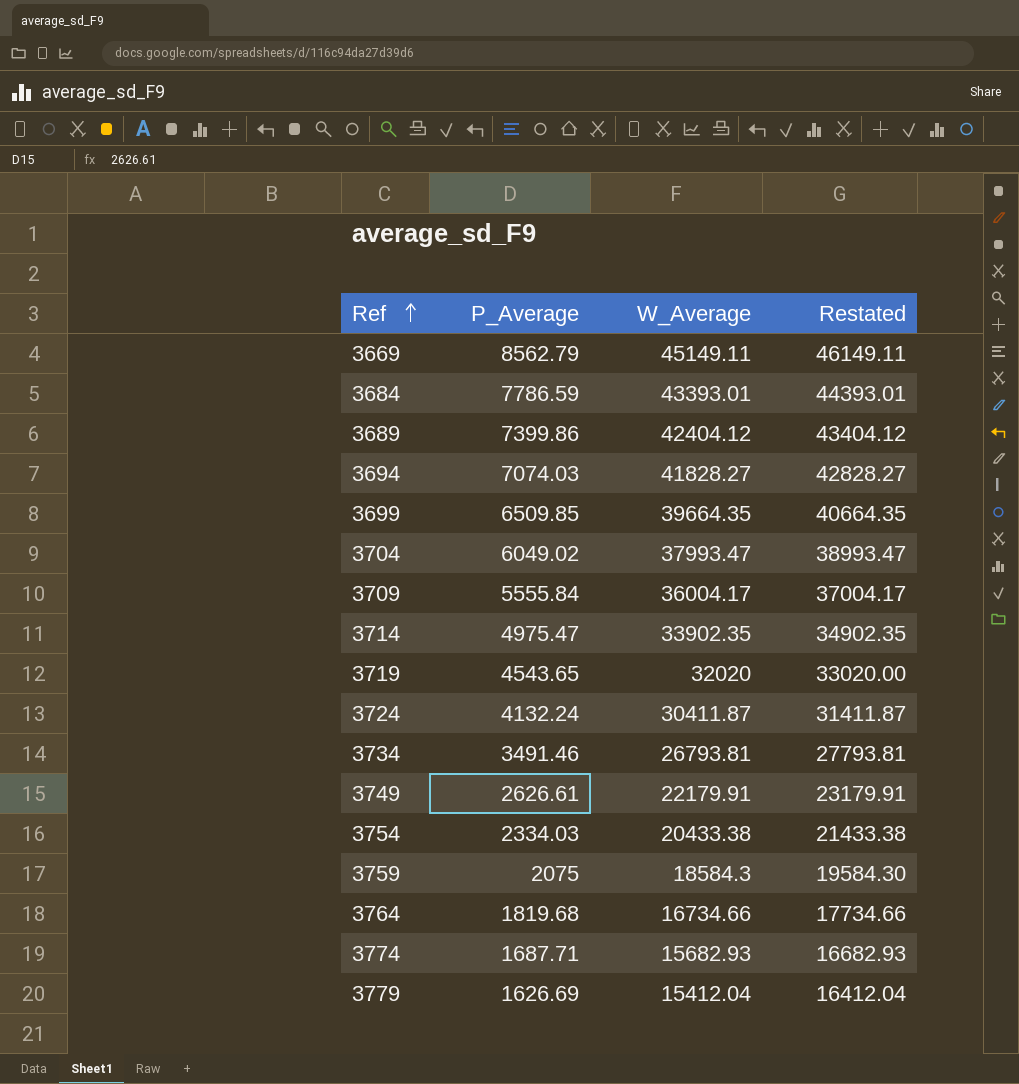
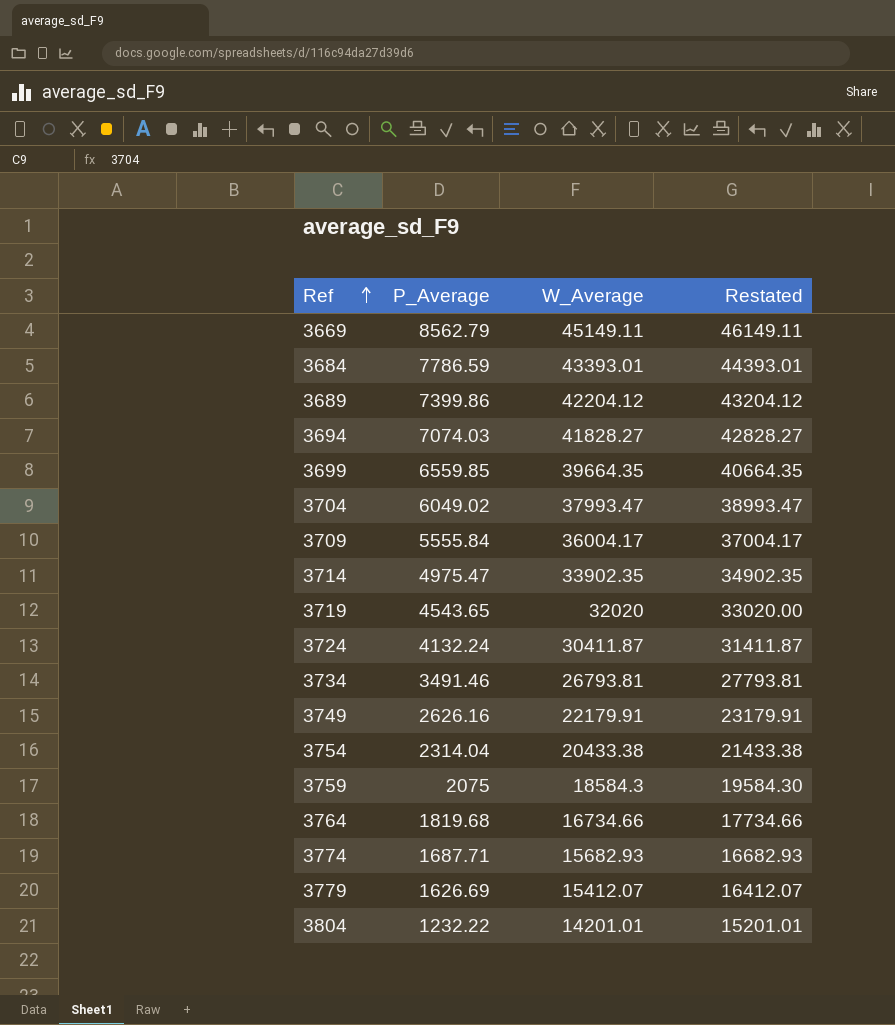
3689 | W_Average: 42404.12 -> 42204.12
3689 | Restated: 43404.12 -> 43204.12
3699 | P_Average: 6509.85 -> 6559.85
3749 | P_Average: 2626.61 -> 2626.16
3754 | P_Average: 2334.03 -> 2314.04
3779 | W_Average: 15412.04 -> 15412.07
3779 | Restated: 16412.04 -> 16412.07
row 3804: none -> 1232.22 | 14201.01 | 15201.01

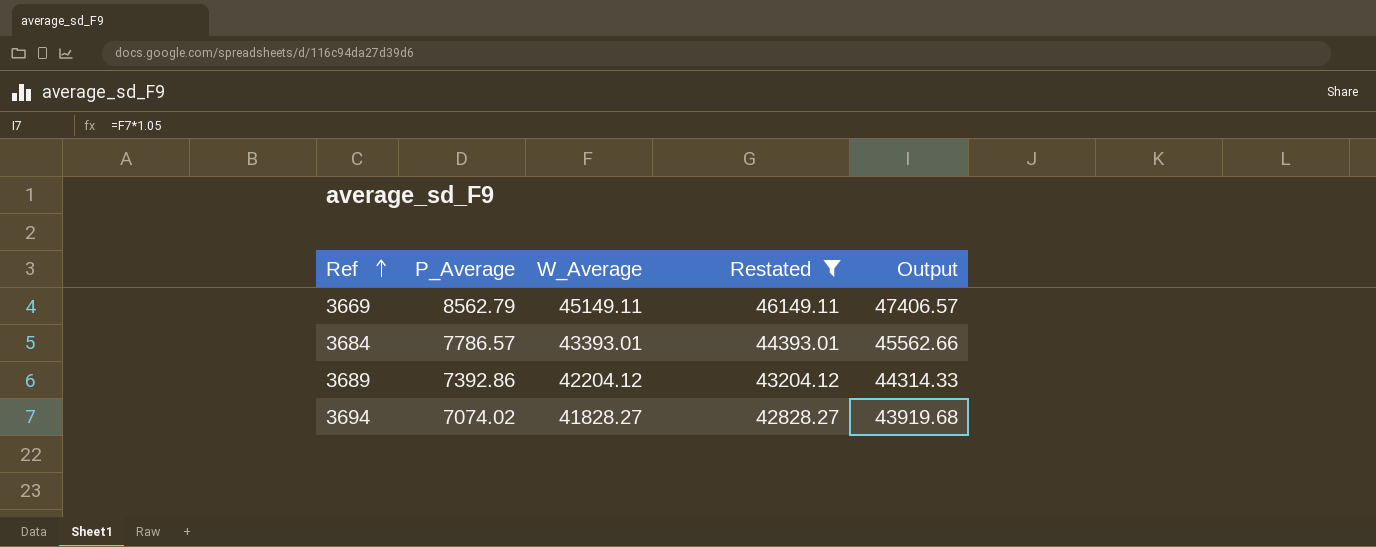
filter: none -> Restated >= 42828.27
column Output | formula: none -> [W_Average] * 1.05
3684 | P_Average: 7786.59 -> 7786.57
3689 | P_Average: 7399.86 -> 7392.86
3694 | P_Average: 7074.03 -> 7074.02

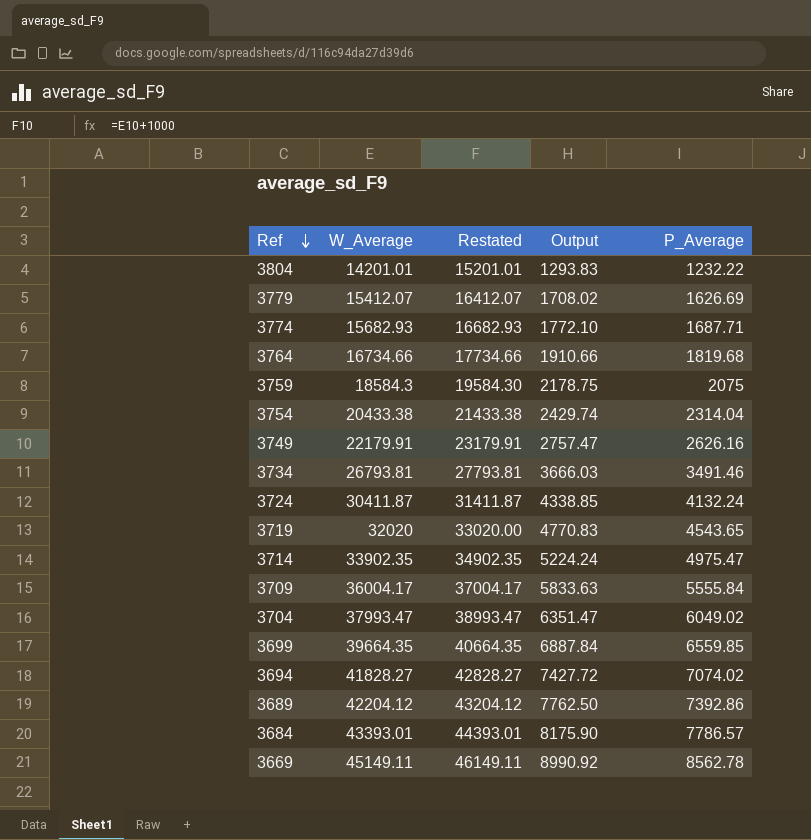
filter: Restated >= 42828.27 -> none
row order: Ref ascending -> Ref descending
column Output | formula: [W_Average] * 1.05 -> [P_Average] * 1.05
column P_Average | position: 2 -> 5
3669 | P_Average: 8562.79 -> 8562.78

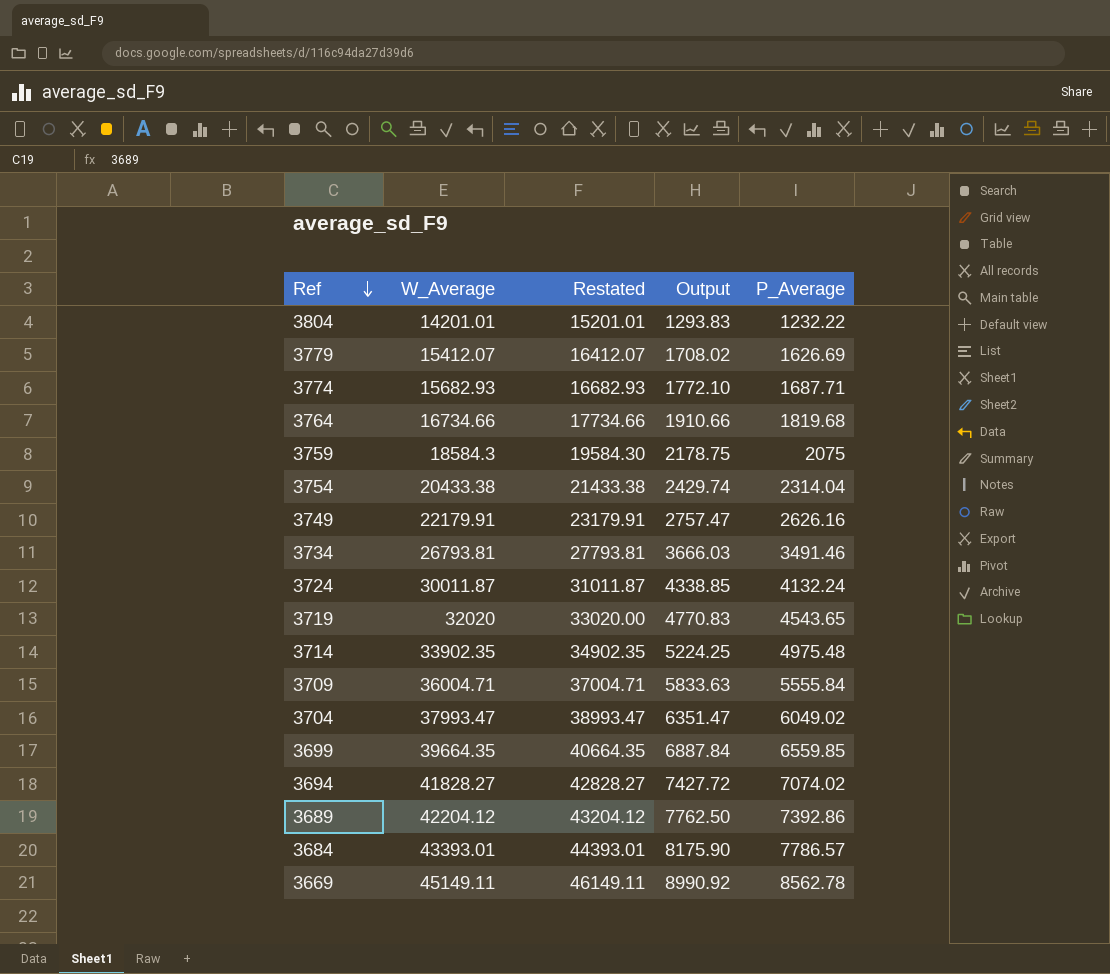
3724 | W_Average: 30411.87 -> 30011.87
3724 | Restated: 31411.87 -> 31011.87
3714 | Output: 5224.24 -> 5224.25
3714 | P_Average: 4975.47 -> 4975.48
3709 | W_Average: 36004.17 -> 36004.71
3709 | Restated: 37004.17 -> 37004.71

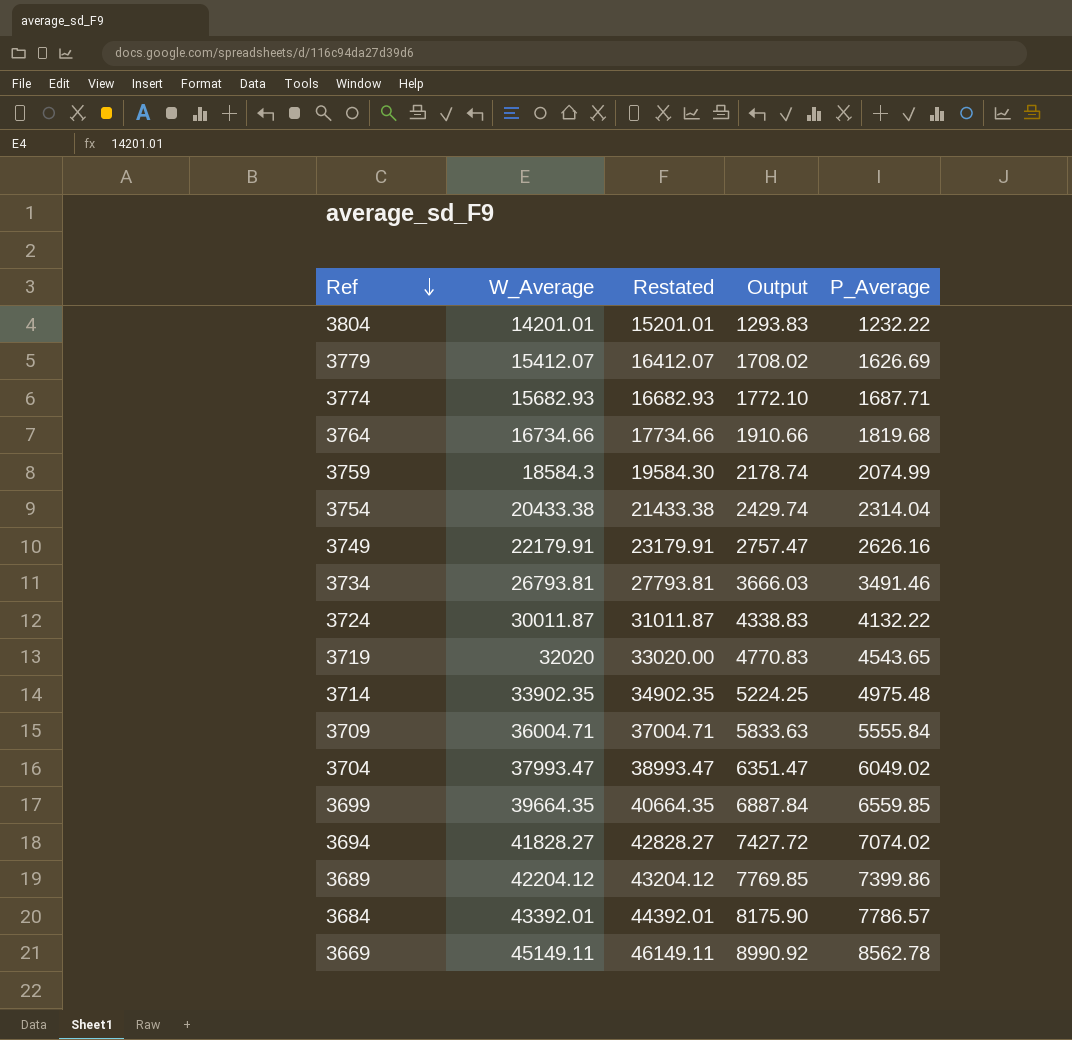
3759 | Output: 2178.75 -> 2178.74
3759 | P_Average: 2075 -> 2074.99
3724 | Output: 4338.85 -> 4338.83
3724 | P_Average: 4132.24 -> 4132.22
3689 | Output: 7762.50 -> 7769.85
3689 | P_Average: 7392.86 -> 7399.86
3684 | W_Average: 43393.01 -> 43392.01
3684 | Restated: 44393.01 -> 44392.01

